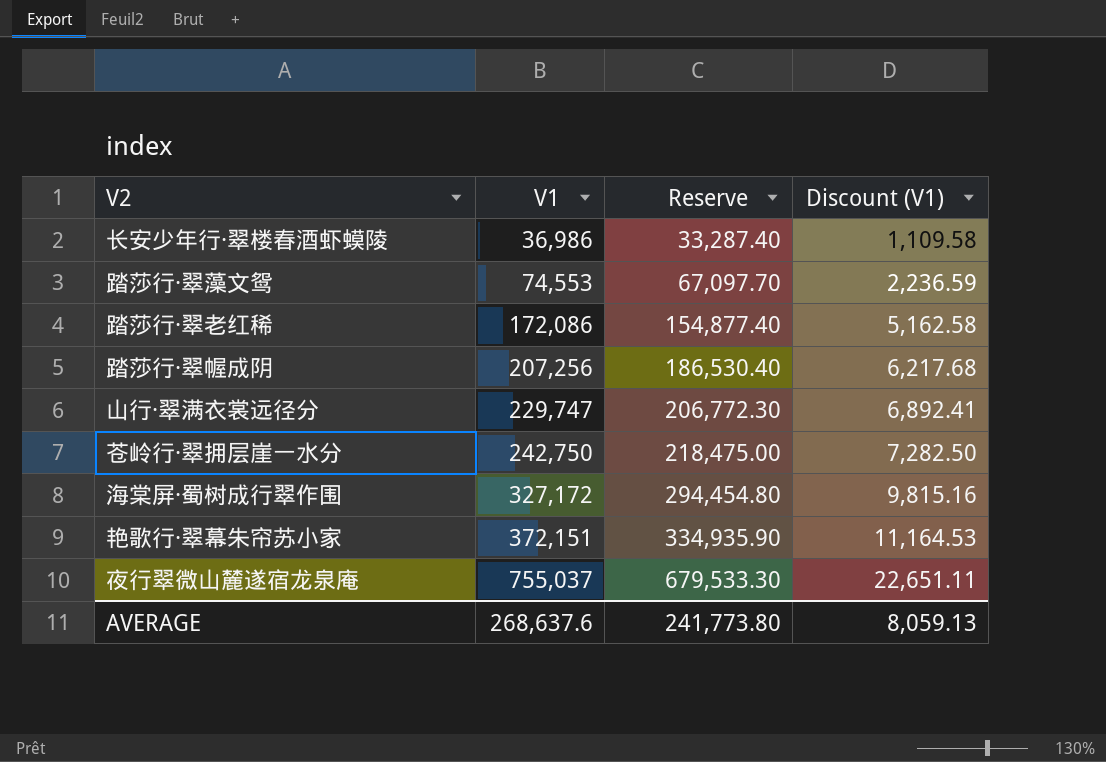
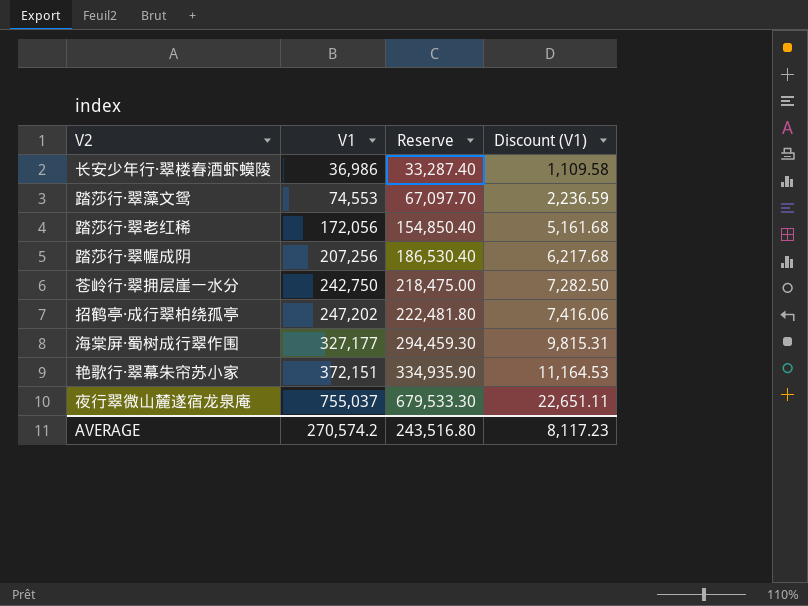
row 山行·翠满衣裳远径分: 229,747 | 206,772.30 | 6,892.41 -> none
踏莎行·翠老红稀 | V1: 172,086 -> 172,056
踏莎行·翠老红稀 | Reserve: 154,877.40 -> 154,850.40
踏莎行·翠老红稀 | Discount (V1): 5,162.58 -> 5,161.68
row 招鹤亭·成行翠柏绕孤亭: none -> 247,202 | 222,481.80 | 7,416.06
海棠屏·蜀树成行翠作围 | V1: 327,172 -> 327,177
海棠屏·蜀树成行翠作围 | Reserve: 294,454.80 -> 294,459.30
海棠屏·蜀树成行翠作围 | Discount (V1): 9,815.16 -> 9,815.31
AVERAGE | V1: 268,637.6 -> 270,574.2
AVERAGE | Reserve: 241,773.80 -> 243,516.80
AVERAGE | Discount (V1): 8,059.13 -> 8,117.23

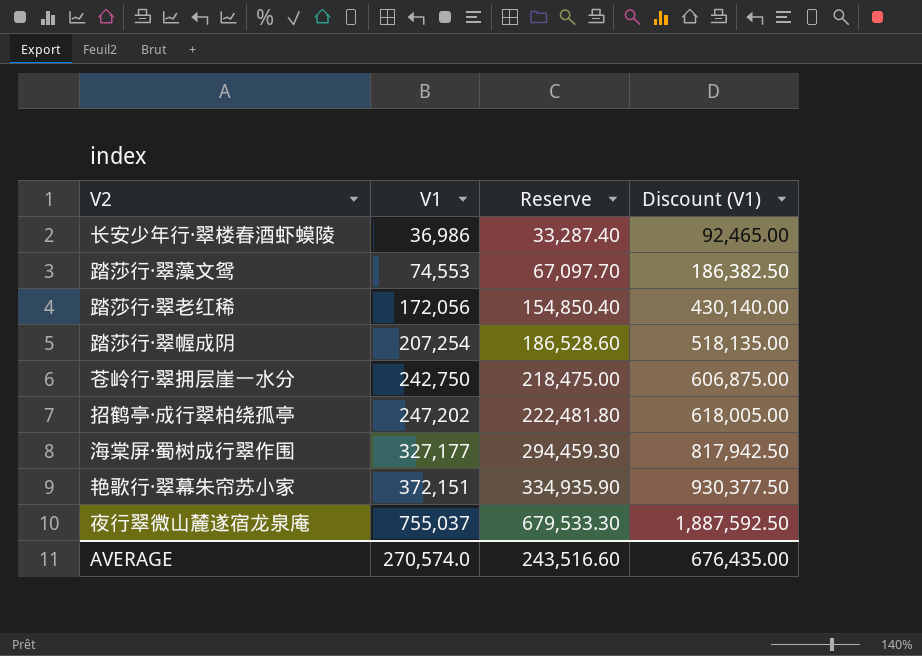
column Discount (V1) | formula: [V1] * 0.03 -> [V1] * 2.5
踏莎行·翠幄成阴 | V1: 207,256 -> 207,254
踏莎行·翠幄成阴 | Reserve: 186,530.40 -> 186,528.60
AVERAGE | V1: 270,574.2 -> 270,574.0
AVERAGE | Reserve: 243,516.80 -> 243,516.60
AVERAGE | Discount (V1): 8,117.23 -> 676,435.00

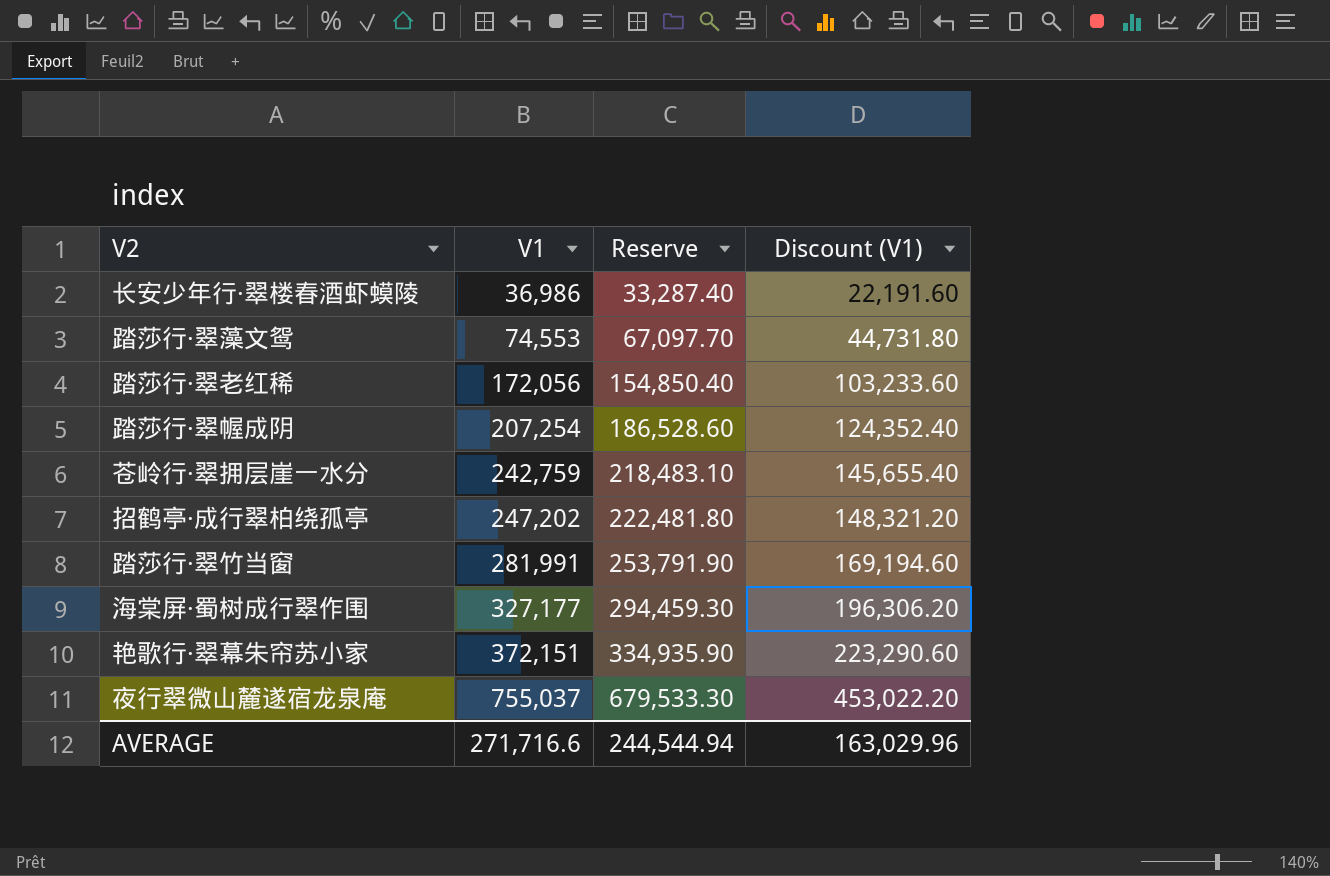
column Discount (V1) | formula: [V1] * 2.5 -> [V1] * 0.6
苍岭行·翠拥层崖一水分 | V1: 242,750 -> 242,759
苍岭行·翠拥层崖一水分 | Reserve: 218,475.00 -> 218,483.10
row 踏莎行·翠竹当窗: none -> 281,991 | 253,791.90 | 169,194.60
AVERAGE | V1: 270,574.0 -> 271,716.6
AVERAGE | Reserve: 243,516.60 -> 244,544.94
AVERAGE | Discount (V1): 676,435.00 -> 163,029.96

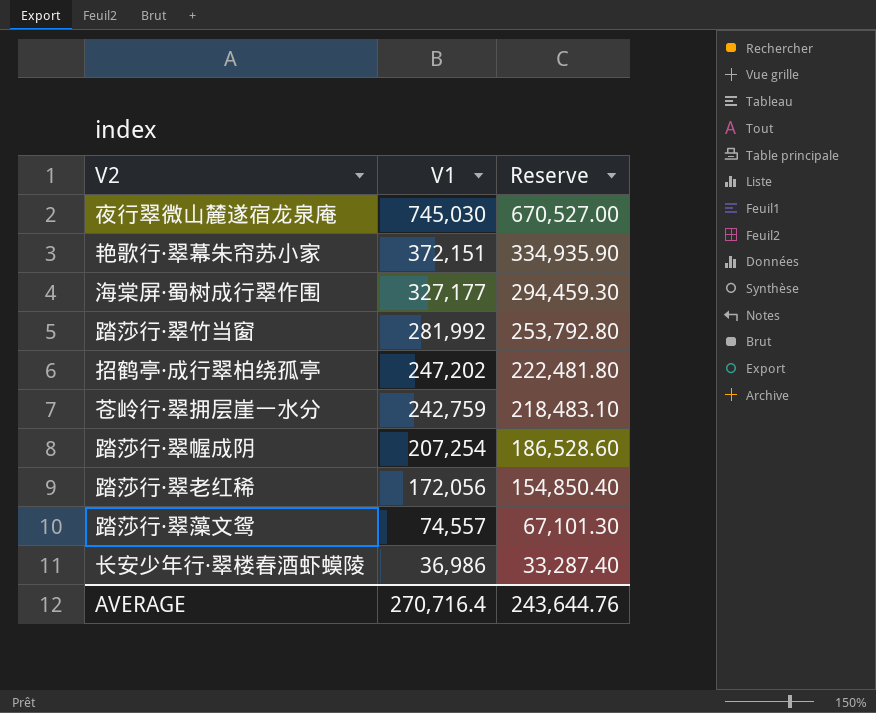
row order: V1 ascending -> V1 descending
column Discount (V1) | formula: [V1] * 0.6 -> none
夜行翠微山麓遂宿龙泉庵 | V1: 755,037 -> 745,030
夜行翠微山麓遂宿龙泉庵 | Reserve: 679,533.30 -> 670,527.00
踏莎行·翠竹当窗 | V1: 281,991 -> 281,992
踏莎行·翠竹当窗 | Reserve: 253,791.90 -> 253,792.80
踏莎行·翠藻文鸳 | V1: 74,553 -> 74,557
踏莎行·翠藻文鸳 | Reserve: 67,097.70 -> 67,101.30
AVERAGE | V1: 271,716.6 -> 270,716.4
AVERAGE | Reserve: 244,544.94 -> 243,644.76

